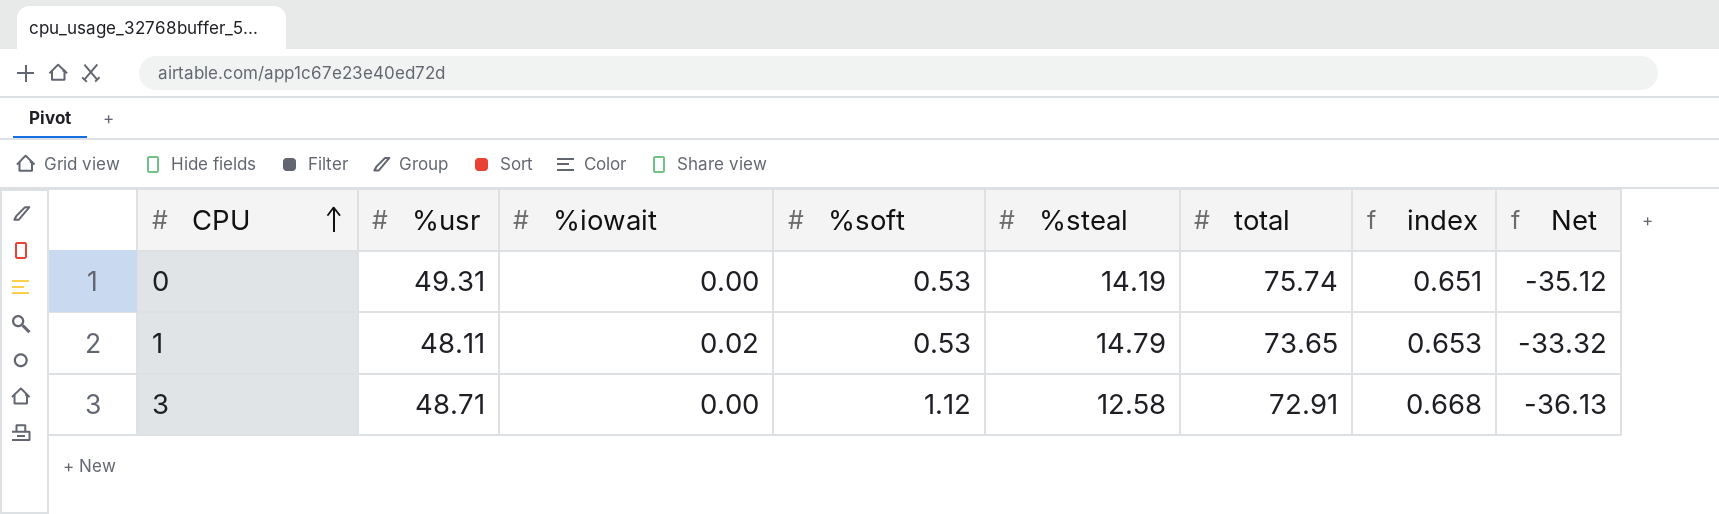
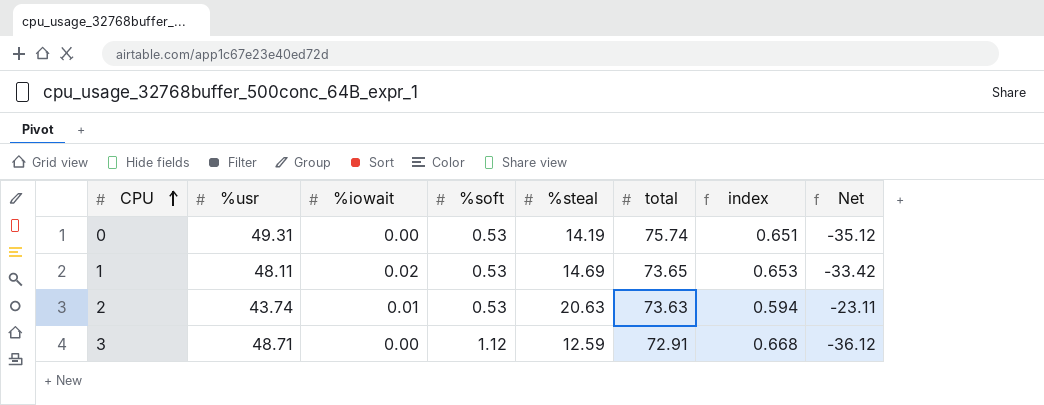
1 | %steal: 14.79 -> 14.69
1 | Net: -33.32 -> -33.42
row 2: none -> 43.74 | 0.01 | 0.53 | 20.63 | 73.63 | 0.594 | -23.11
3 | %steal: 12.58 -> 12.59
3 | Net: -36.13 -> -36.12

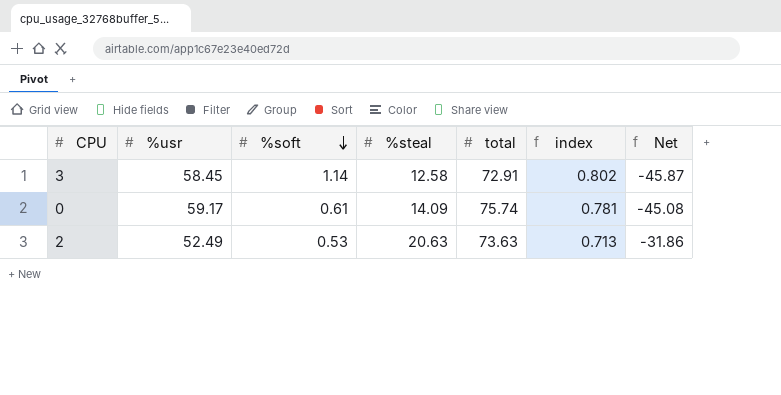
row order: CPU ascending -> %soft descending
column %iowait | position: 3 -> none
row 1: 48.11 | 0.02 | 0.53 | 14.69 | 73.65 | 0.653 | -33.42 -> none
3 | %usr: 48.71 -> 58.45
3 | %soft: 1.12 -> 1.14
3 | %steal: 12.59 -> 12.58
3 | index: 0.668 -> 0.802
3 | Net: -36.12 -> -45.87
0 | %usr: 49.31 -> 59.17
0 | %soft: 0.53 -> 0.61
0 | %steal: 14.19 -> 14.09
0 | index: 0.651 -> 0.781
0 | Net: -35.12 -> -45.08
2 | %usr: 43.74 -> 52.49
2 | index: 0.594 -> 0.713
2 | Net: -23.11 -> -31.86

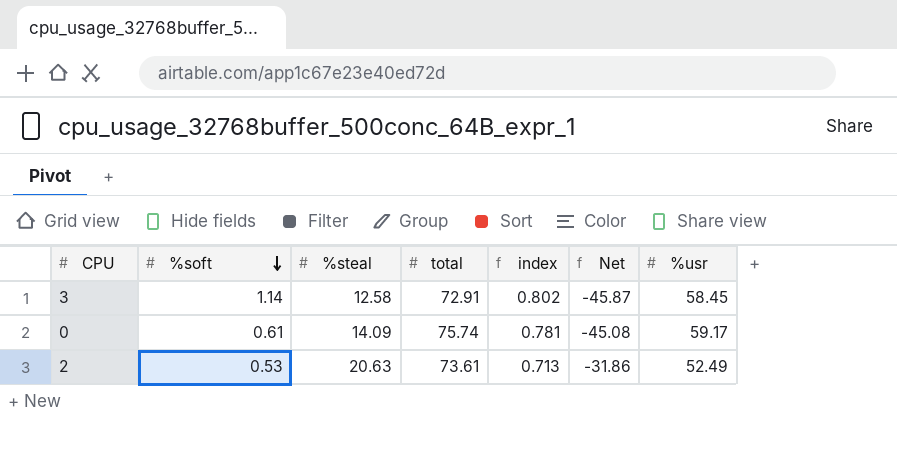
column %usr | position: 2 -> 7
2 | total: 73.63 -> 73.61

